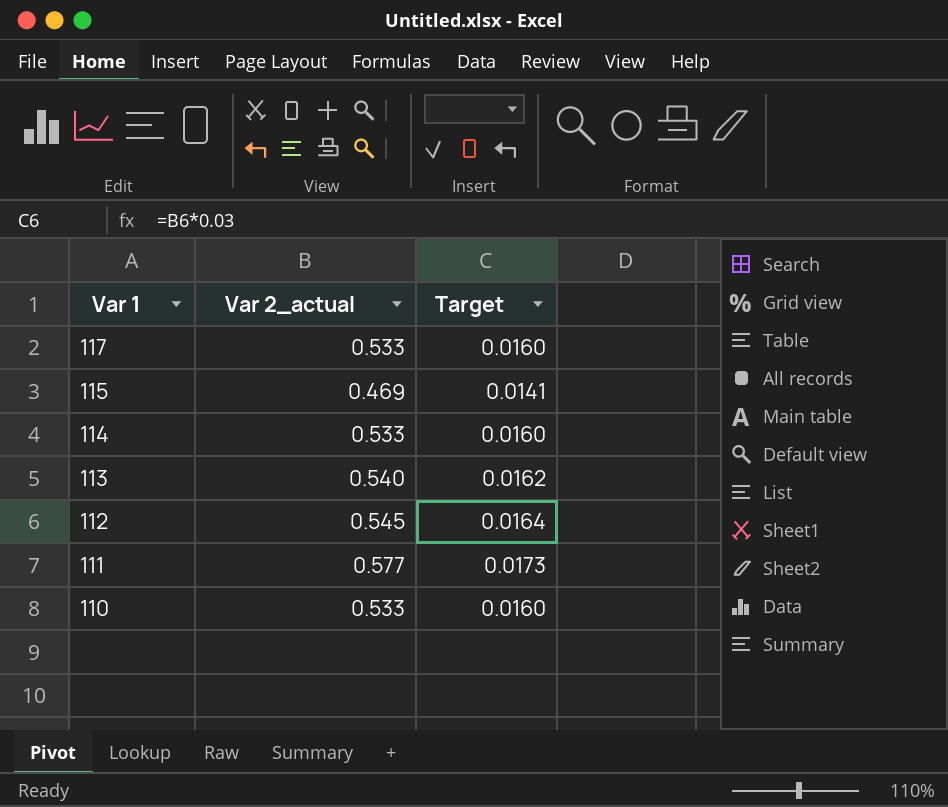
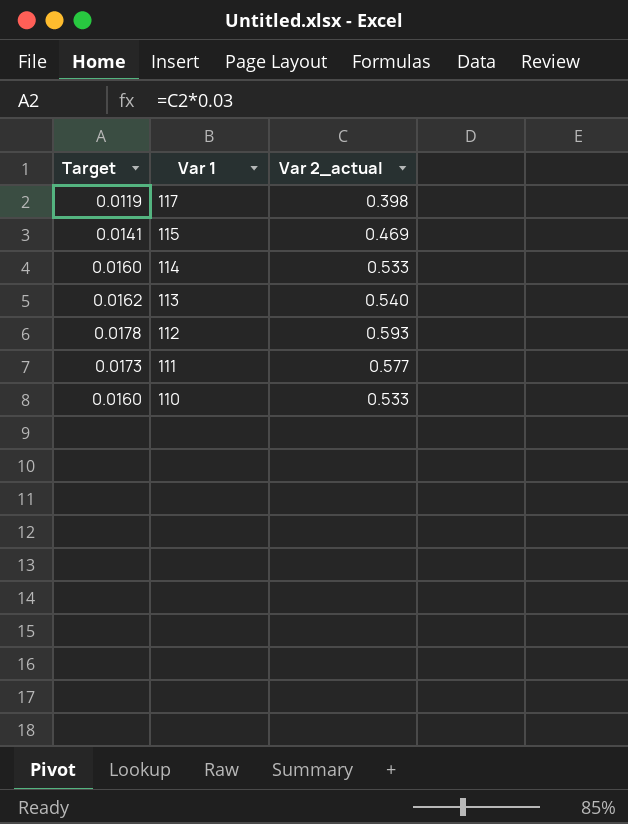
column Target | position: 3 -> 1
117 | Target: 0.0160 -> 0.0119
117 | Var 2_actual: 0.533 -> 0.398
112 | Target: 0.0164 -> 0.0178
112 | Var 2_actual: 0.545 -> 0.593

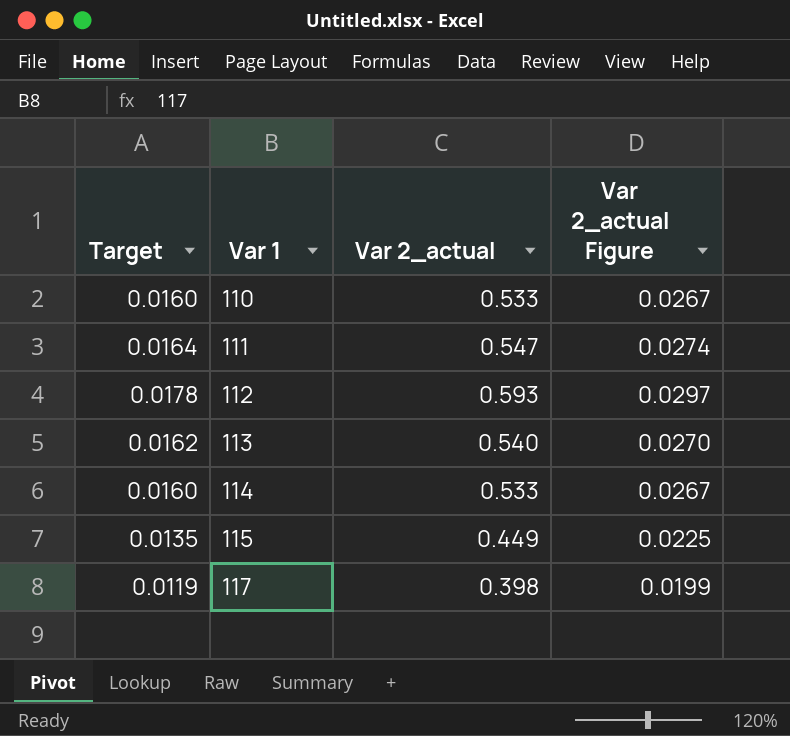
row order: Var 1 descending -> Var 1 ascending
column Var 2_actual Figure | formula: none -> [Var 2_actual] * 0.05
111 | Target: 0.0173 -> 0.0164
111 | Var 2_actual: 0.577 -> 0.547
115 | Target: 0.0141 -> 0.0135
115 | Var 2_actual: 0.469 -> 0.449

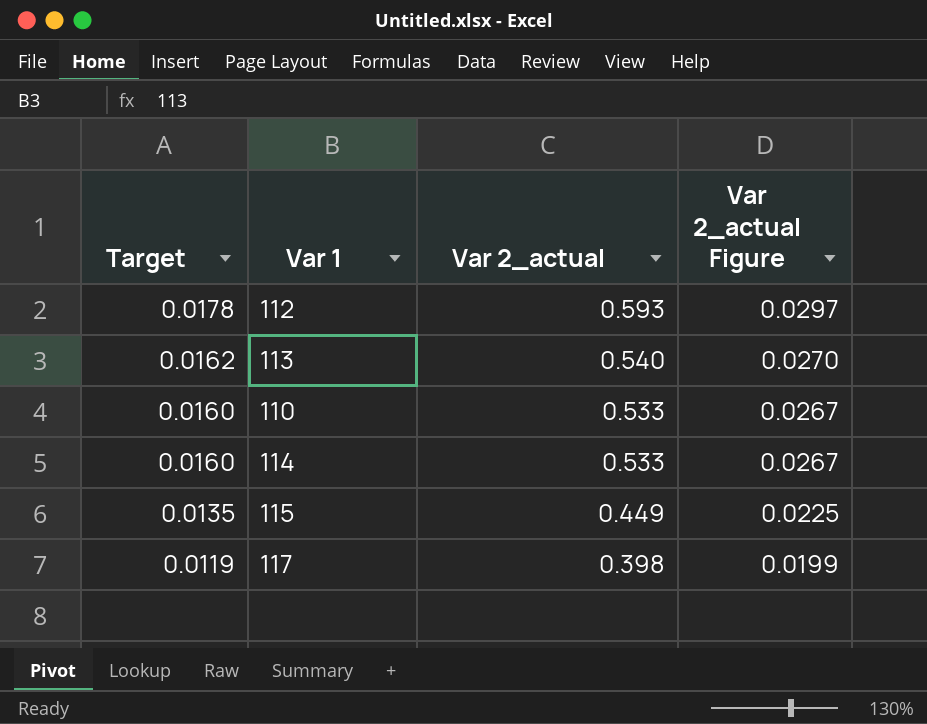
row order: Var 1 ascending -> Target descending
row 111: 0.0164 | 0.547 | 0.0274 -> none

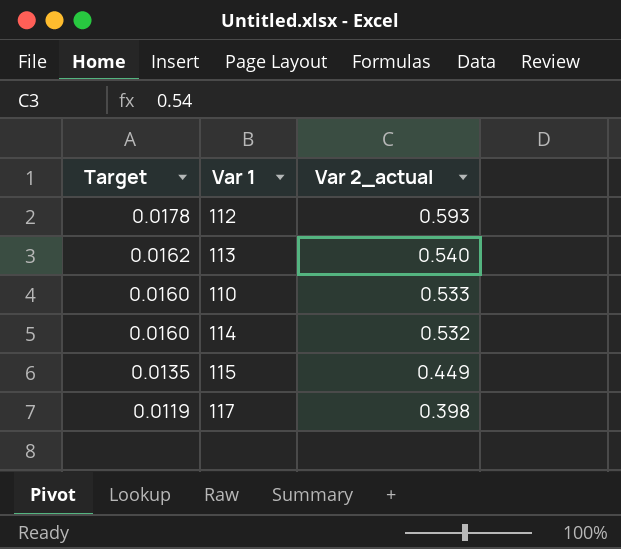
column Var 2_actual Figure | formula: [Var 2_actual] * 0.05 -> none
114 | Var 2_actual: 0.533 -> 0.532

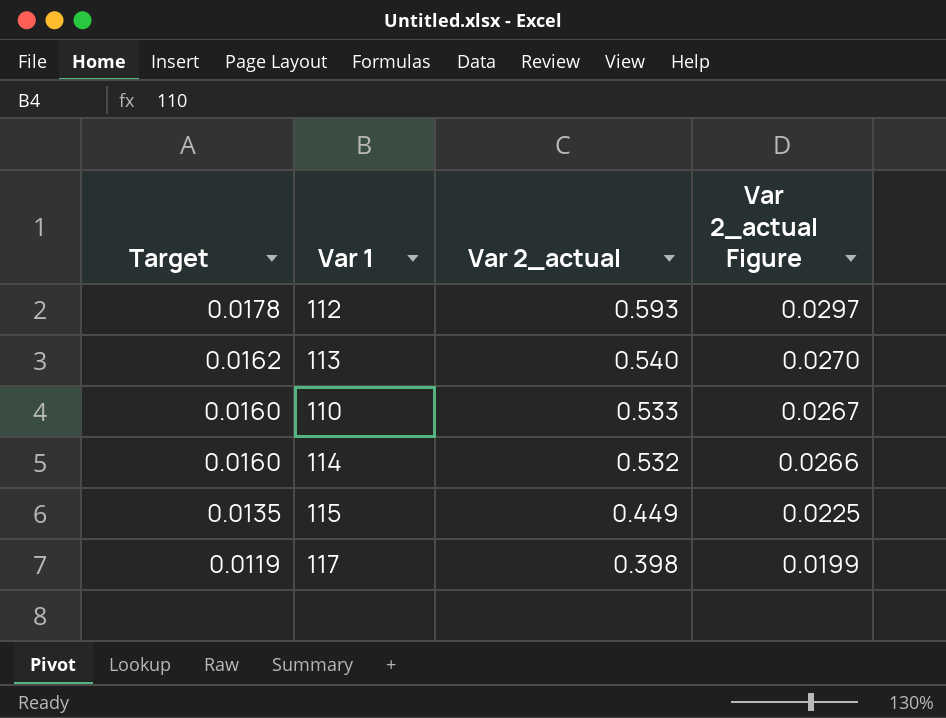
column Var 2_actual Figure | formula: none -> [Var 2_actual] * 0.05

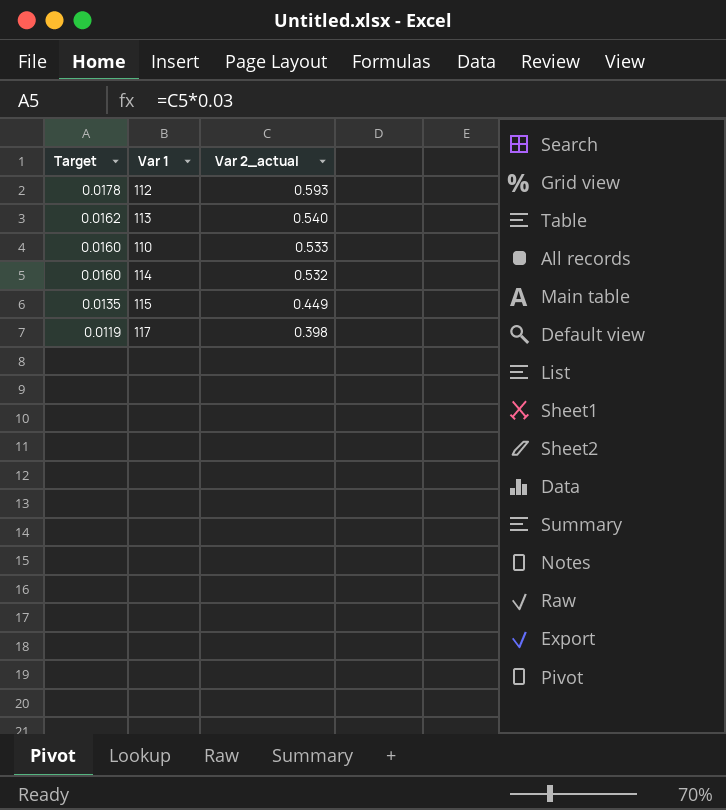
column Var 2_actual Figure | formula: [Var 2_actual] * 0.05 -> none

